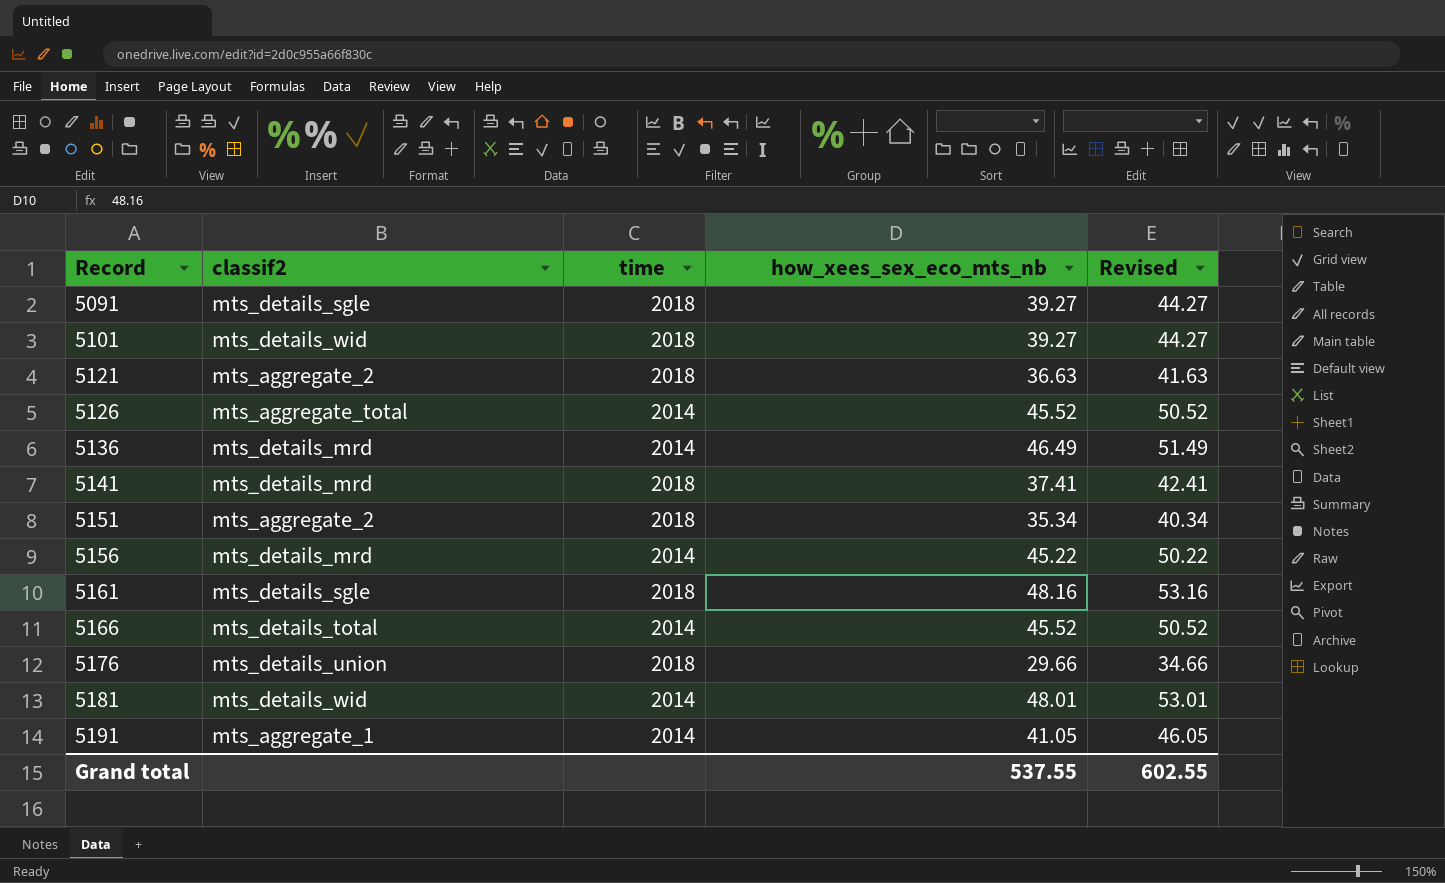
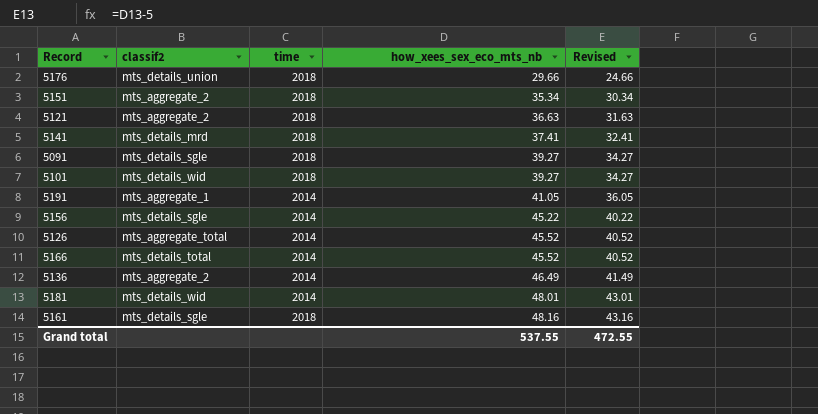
row order: Record ascending -> how_xees_sex_eco_mts_nb ascending
column Revised | formula: [how_xees_sex_eco_mts_nb] + 5 -> [how_xees_sex_eco_mts_nb] - 5
5156 | classif2: mts_details_mrd -> mts_details_sgle
5136 | classif2: mts_details_mrd -> mts_aggregate_2
Grand total | Revised: 602.55 -> 472.55

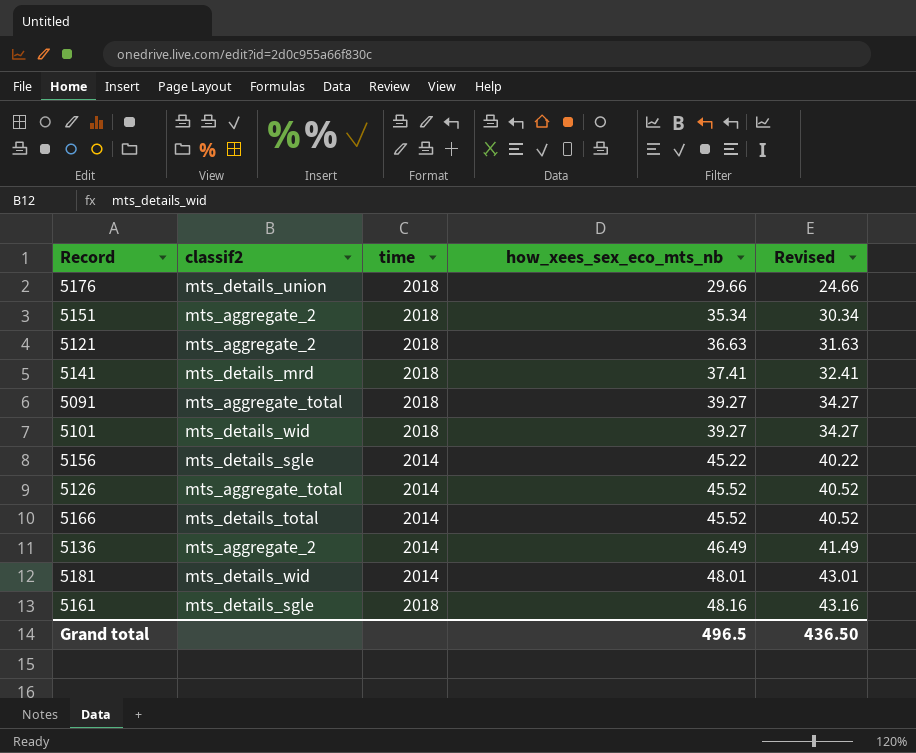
row 5191: mts_aggregate_1 | 2014 | 41.05 | 36.05 -> none
5091 | classif2: mts_details_sgle -> mts_aggregate_total
Grand total | how_xees_sex_eco_mts_nb: 537.55 -> 496.5
Grand total | Revised: 472.55 -> 436.50

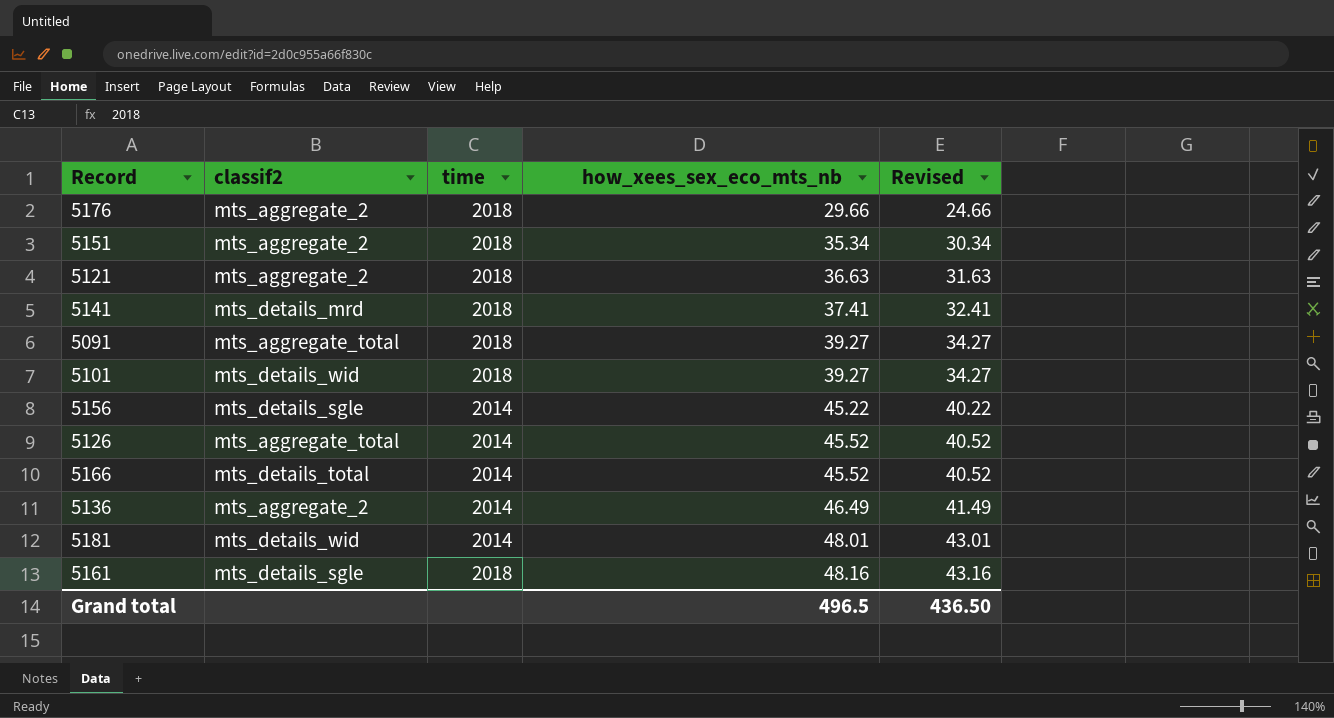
5176 | classif2: mts_details_union -> mts_aggregate_2

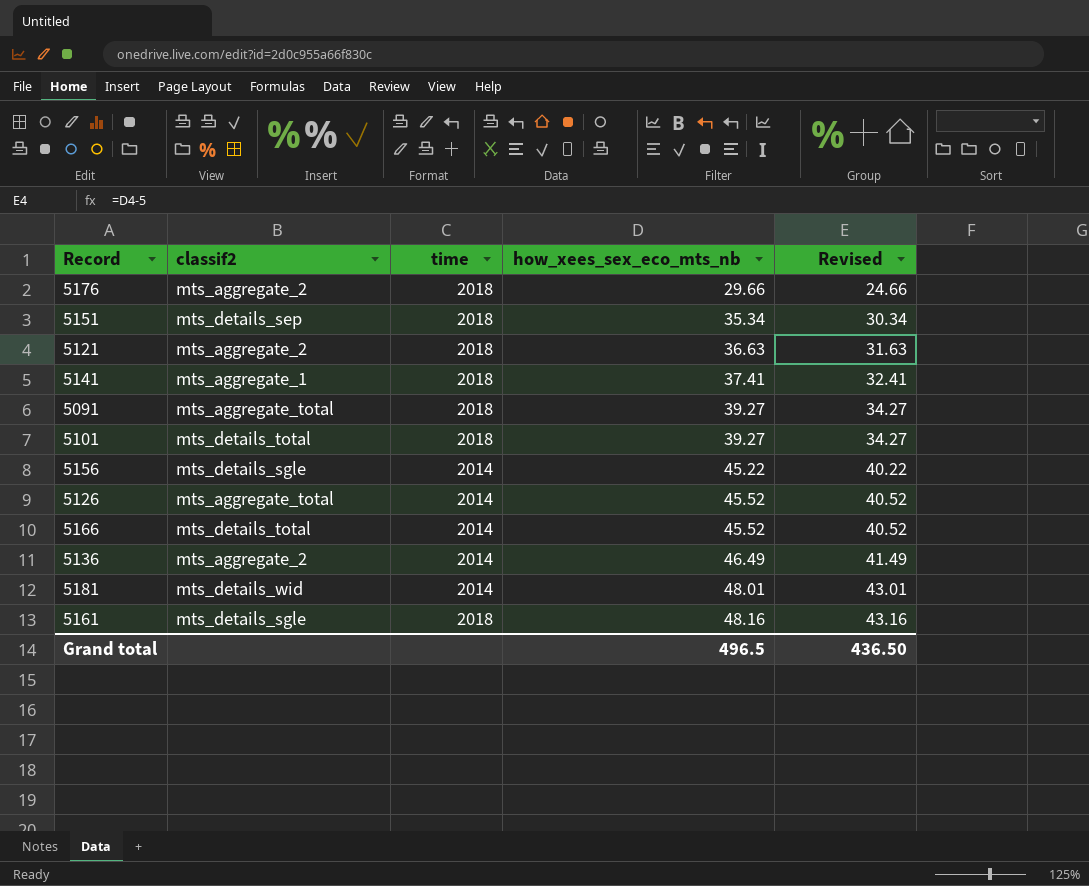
5151 | classif2: mts_aggregate_2 -> mts_details_sep
5141 | classif2: mts_details_mrd -> mts_aggregate_1
5101 | classif2: mts_details_wid -> mts_details_total

